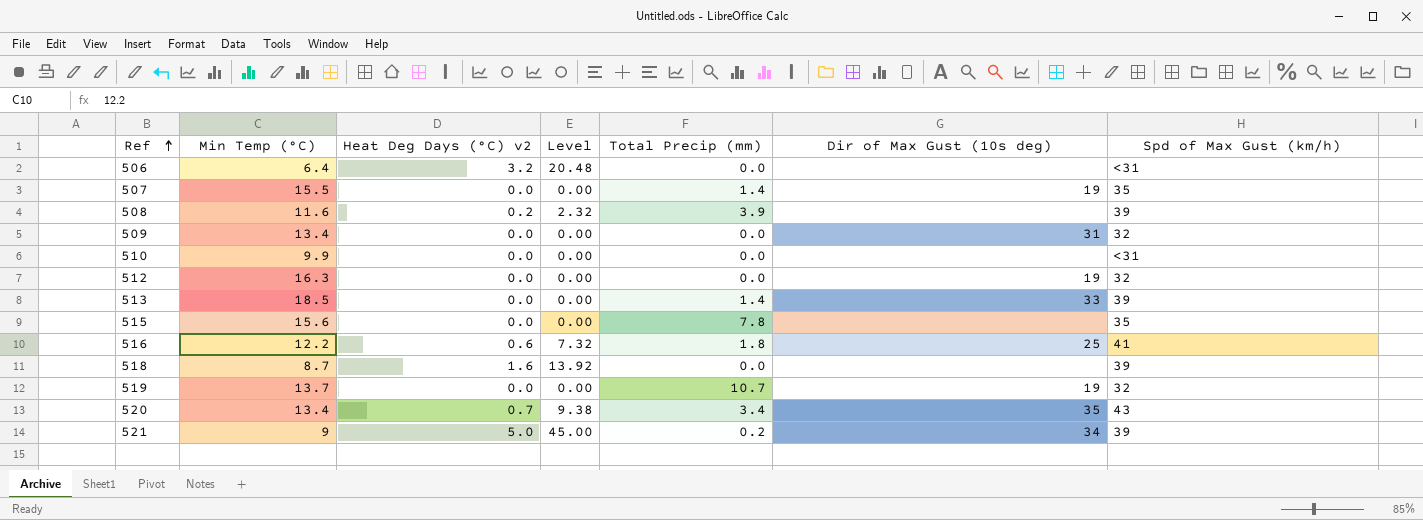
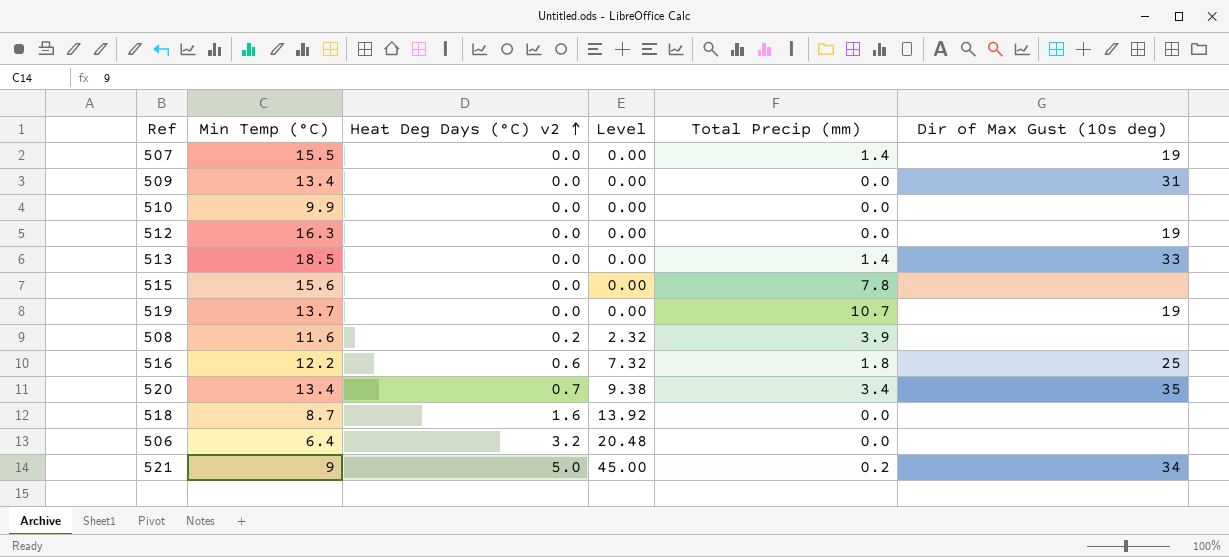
row order: Ref ascending -> Heat Deg Days (°C) v2 ascending
column Spd of Max Gust (km/h) | position: 7 -> none

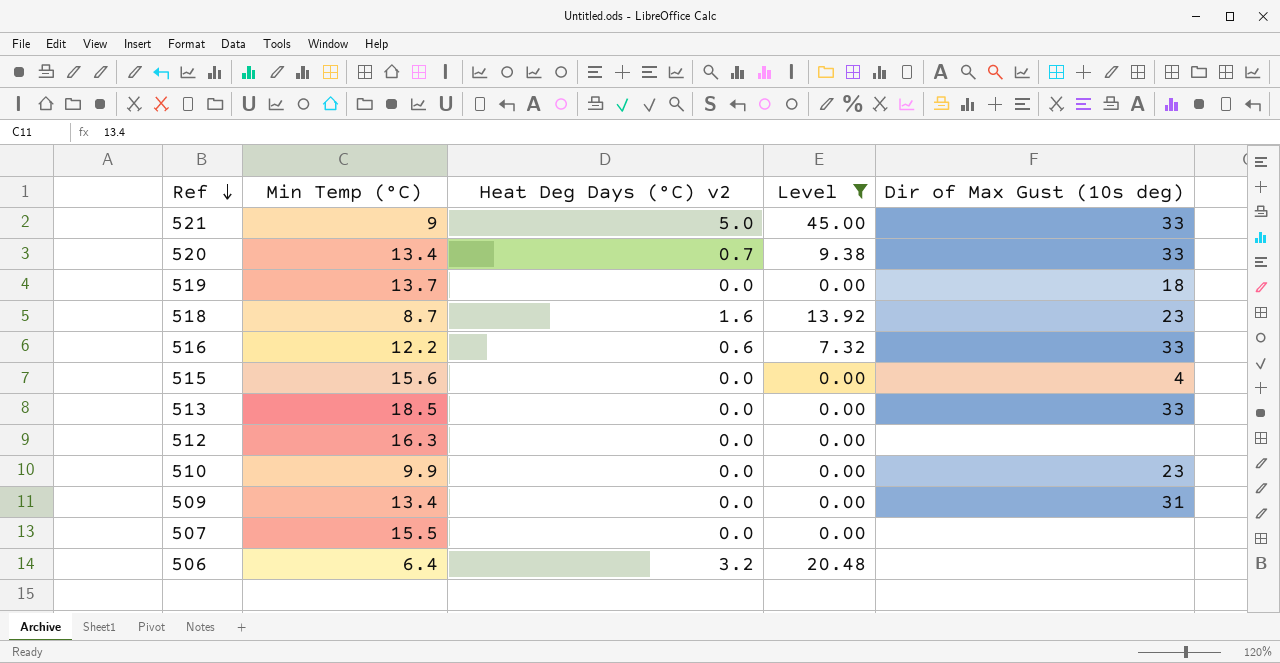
filter: none -> Level != 2.32
row order: Heat Deg Days (°C) v2 ascending -> Ref descending
column Total Precip (mm) | position: 5 -> none
521 | Dir of Max Gust (10s deg): 34 -> 33
520 | Dir of Max Gust (10s deg): 35 -> 33
519 | Dir of Max Gust (10s deg): 19 -> 18
518 | Dir of Max Gust (10s deg): none -> 23
516 | Dir of Max Gust (10s deg): 25 -> 33
515 | Dir of Max Gust (10s deg): none -> 4
512 | Dir of Max Gust (10s deg): 19 -> none
510 | Dir of Max Gust (10s deg): none -> 23
507 | Dir of Max Gust (10s deg): 19 -> none

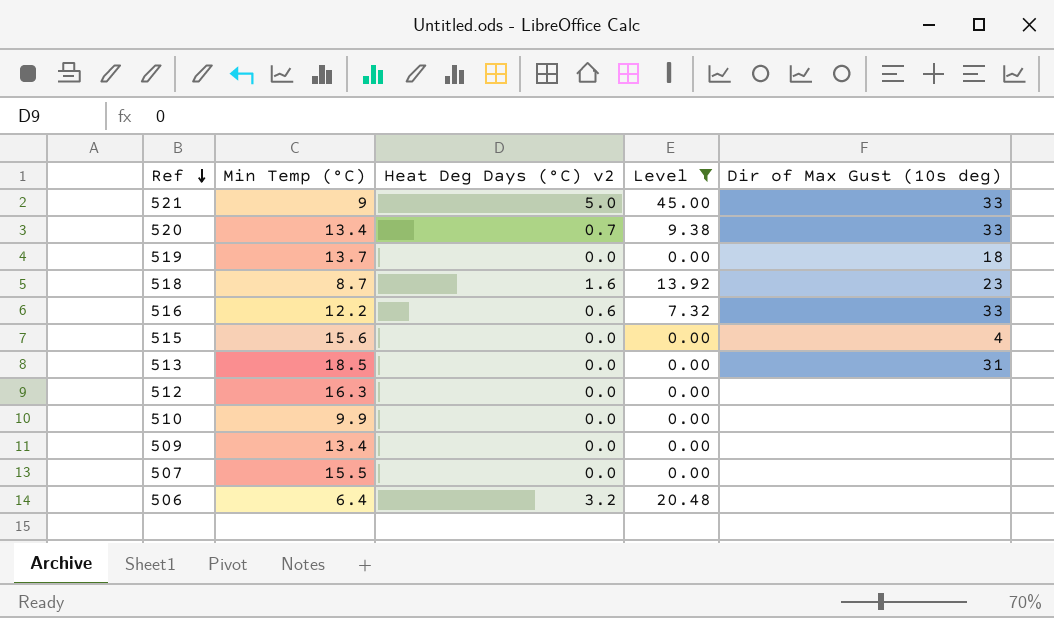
513 | Dir of Max Gust (10s deg): 33 -> 31
510 | Dir of Max Gust (10s deg): 23 -> none
509 | Dir of Max Gust (10s deg): 31 -> none

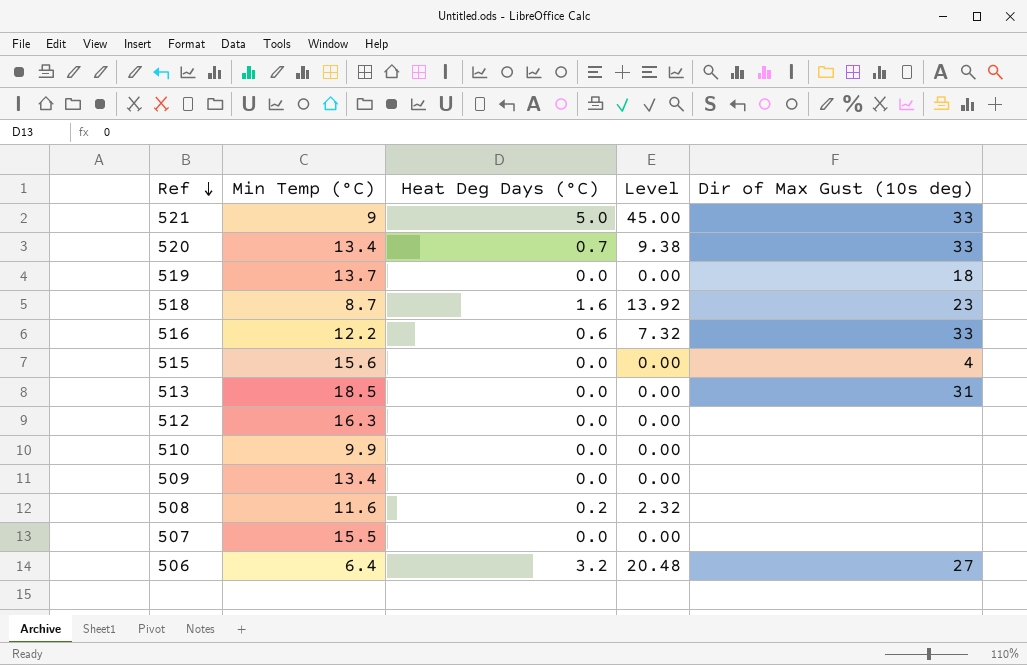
filter: Level != 2.32 -> none
column name: Heat Deg Days (°C) v2 -> Heat Deg Days (°C)
506 | Dir of Max Gust (10s deg): none -> 27

